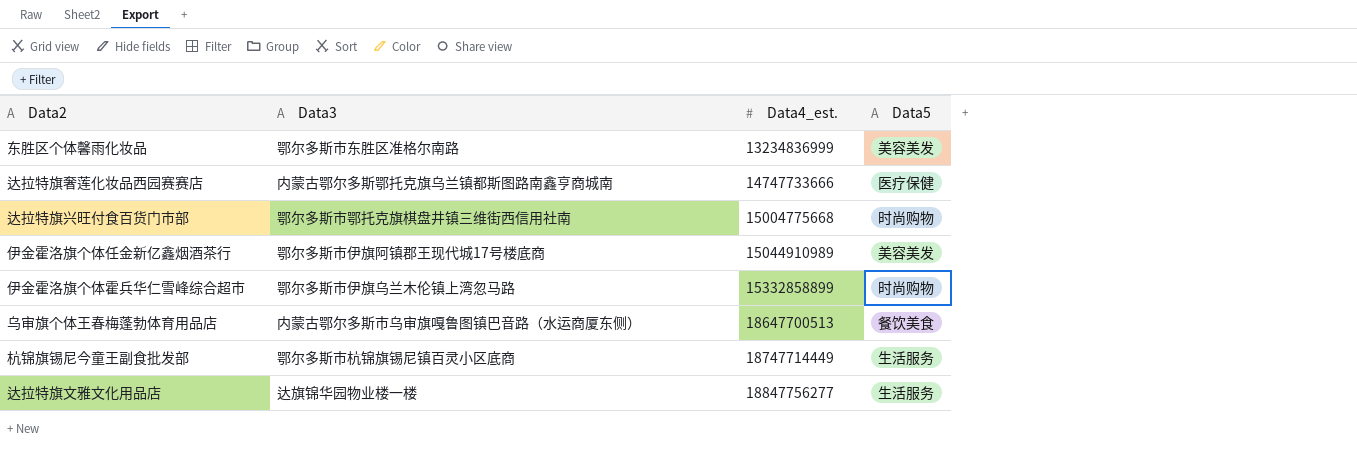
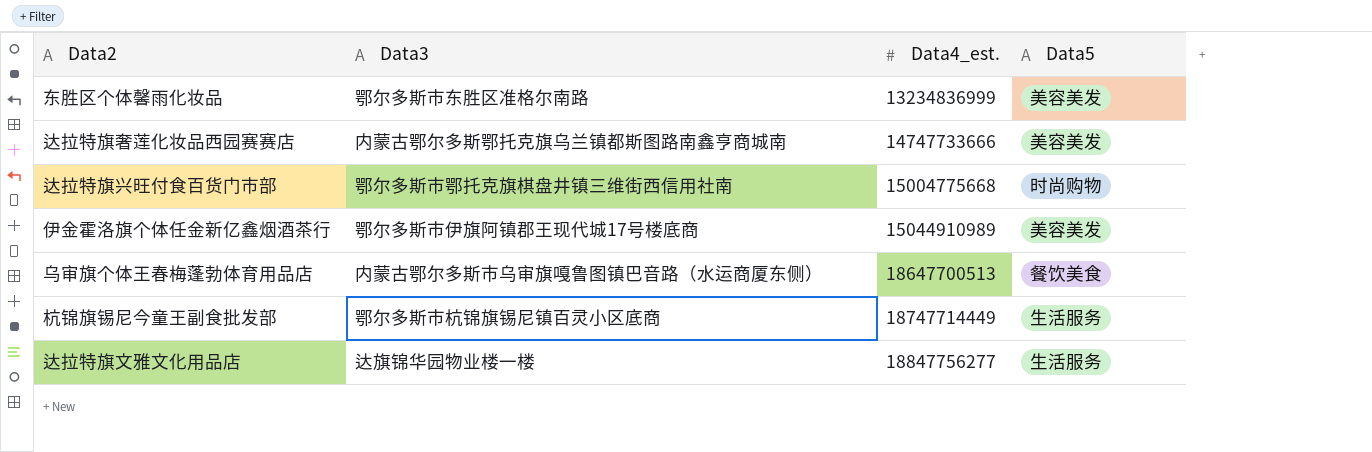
row 伊金霍洛旗个体霍兵华仁雪峰综合超市: 鄂尔多斯市伊旗乌兰木伦镇上湾忽马路 | 15332858899 | 时尚购物 -> none
达拉特旗奢莲化妆品西园赛赛店 | Data5: 医疗保健 -> 美容美发

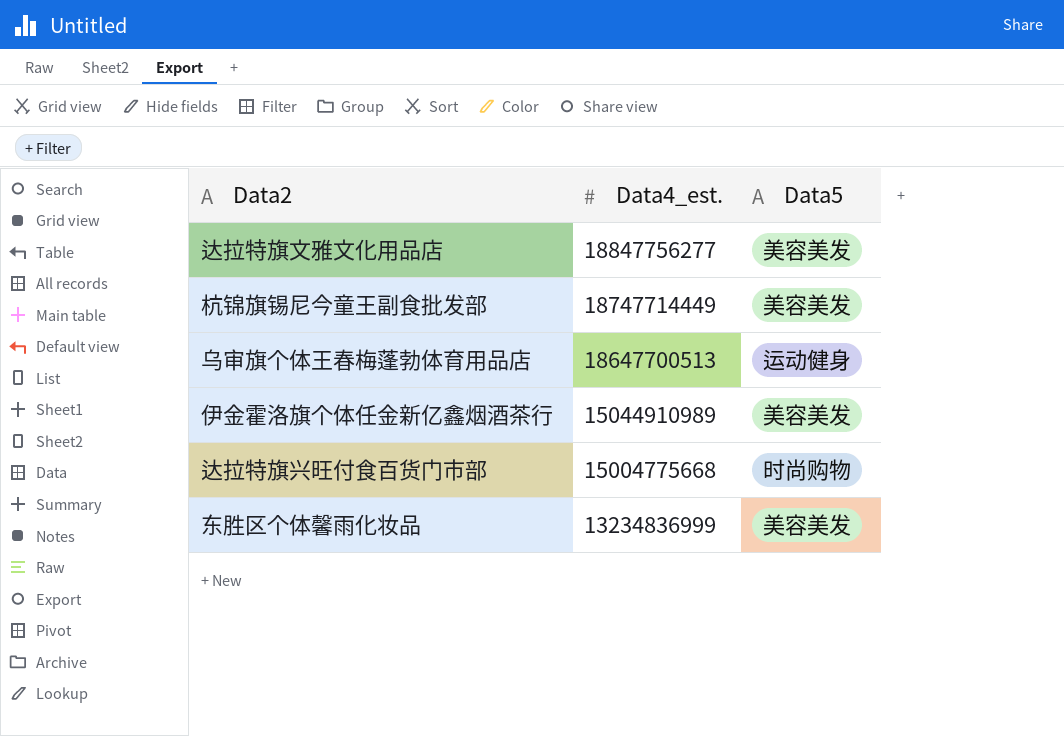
row order: Data4_est. ascending -> Data4_est. descending
column Data3 | position: 2 -> none
row 达拉特旗奢莲化妆品西园赛赛店: 内蒙古鄂尔多斯鄂托克旗乌兰镇都斯图路南鑫亨商城南 | 14747733666 | 美容美发 -> none
达拉特旗文雅文化用品店 | Data5: 生活服务 -> 美容美发
杭锦旗锡尼今童王副食批发部 | Data5: 生活服务 -> 美容美发
乌审旗个体王春梅蓬勃体育用品店 | Data5: 餐饮美食 -> 运动健身

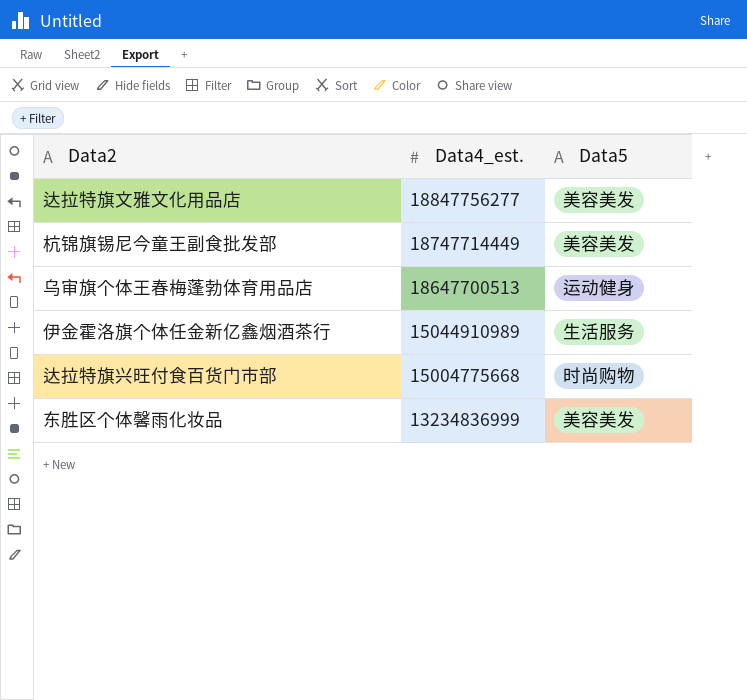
伊金霍洛旗个体任金新亿鑫烟酒茶行 | Data5: 美容美发 -> 生活服务

